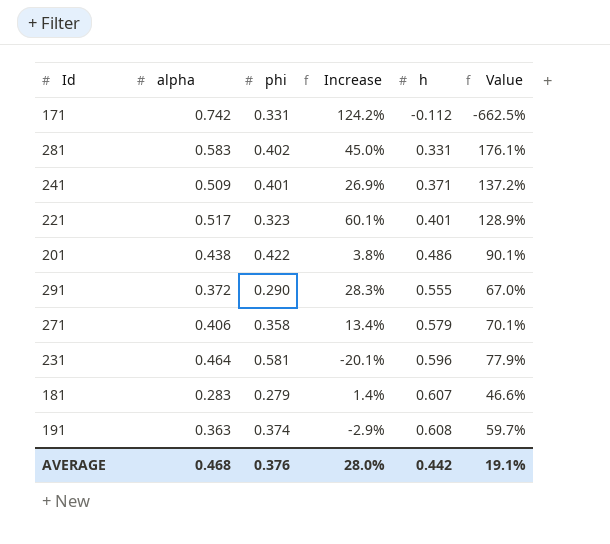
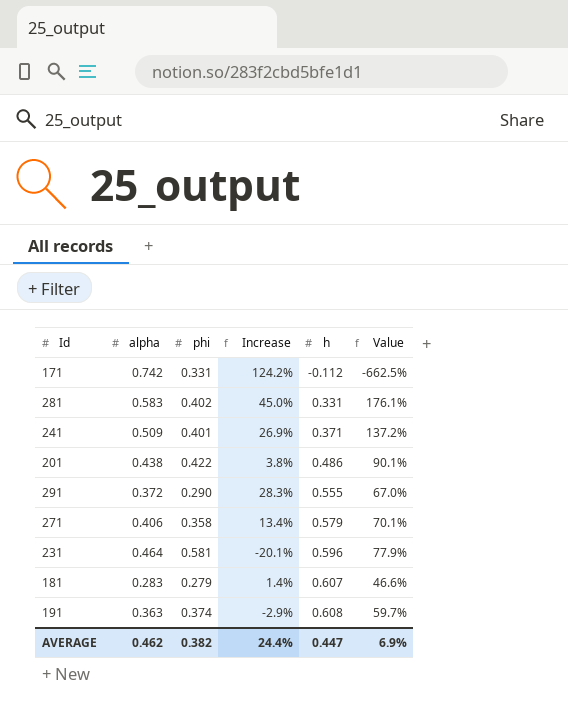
row 221: 0.517 | 0.323 | 60.1% | 0.401 | 128.9% -> none
AVERAGE | alpha: 0.468 -> 0.462
AVERAGE | phi: 0.376 -> 0.382
AVERAGE | Increase: 28.0% -> 24.4%
AVERAGE | h: 0.442 -> 0.447
AVERAGE | Value: 19.1% -> 6.9%

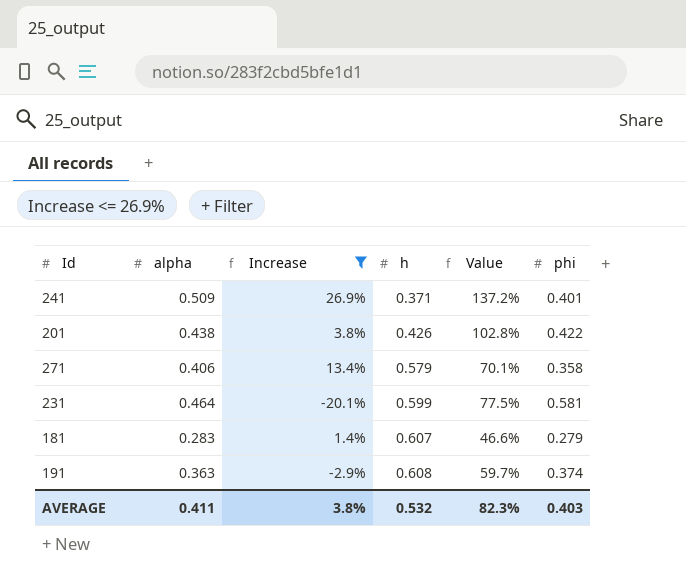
filter: none -> Increase <= 26.9%
column phi | position: 3 -> 6
201 | h: 0.486 -> 0.426
201 | Value: 90.1% -> 102.8%
231 | h: 0.596 -> 0.599
231 | Value: 77.9% -> 77.5%
AVERAGE | alpha: 0.462 -> 0.411
AVERAGE | Increase: 24.4% -> 3.8%
AVERAGE | h: 0.447 -> 0.532
AVERAGE | Value: 6.9% -> 82.3%
AVERAGE | phi: 0.382 -> 0.403

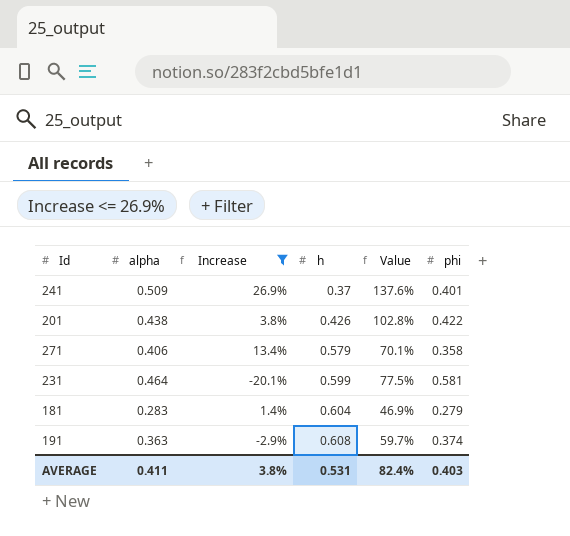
241 | h: 0.371 -> 0.37
241 | Value: 137.2% -> 137.6%
181 | h: 0.607 -> 0.604
181 | Value: 46.6% -> 46.9%
AVERAGE | h: 0.532 -> 0.531
AVERAGE | Value: 82.3% -> 82.4%

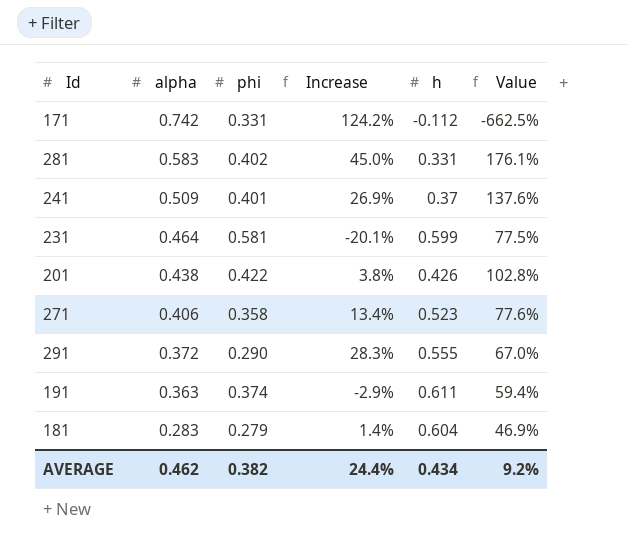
filter: Increase <= 26.9% -> none
row order: h ascending -> alpha descending
column phi | position: 6 -> 3
271 | h: 0.579 -> 0.523
271 | Value: 70.1% -> 77.6%
191 | h: 0.608 -> 0.611
191 | Value: 59.7% -> 59.4%
AVERAGE | alpha: 0.411 -> 0.462
AVERAGE | phi: 0.403 -> 0.382
AVERAGE | Increase: 3.8% -> 24.4%
AVERAGE | h: 0.531 -> 0.434
AVERAGE | Value: 82.4% -> 9.2%

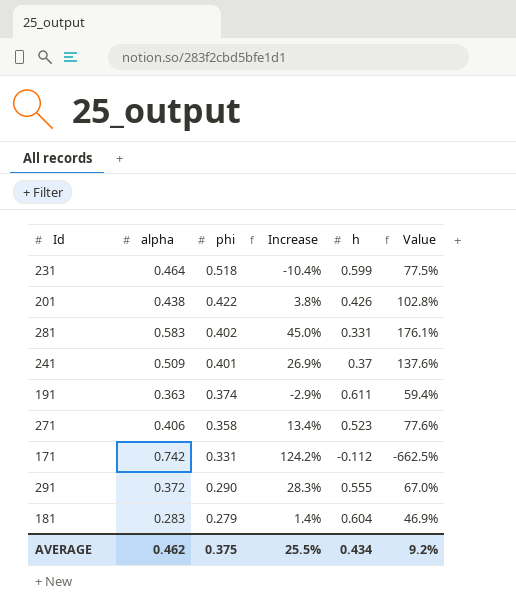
row order: alpha descending -> phi descending
231 | phi: 0.581 -> 0.518
231 | Increase: -20.1% -> -10.4%
AVERAGE | phi: 0.382 -> 0.375
AVERAGE | Increase: 24.4% -> 25.5%

